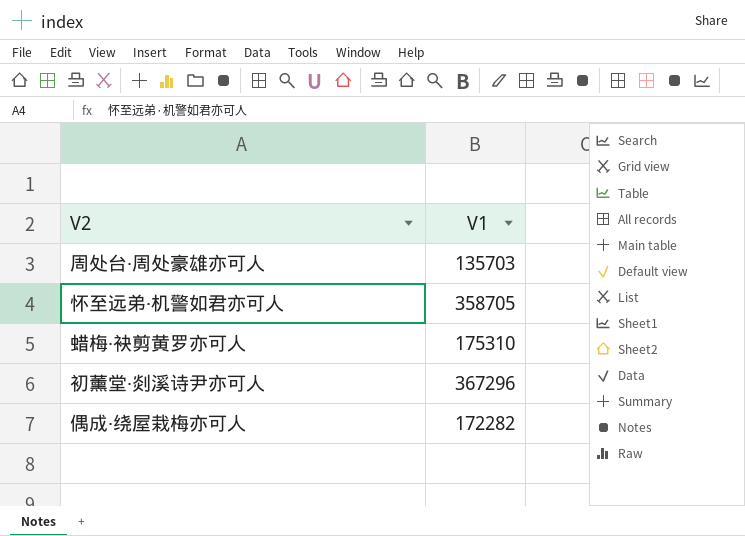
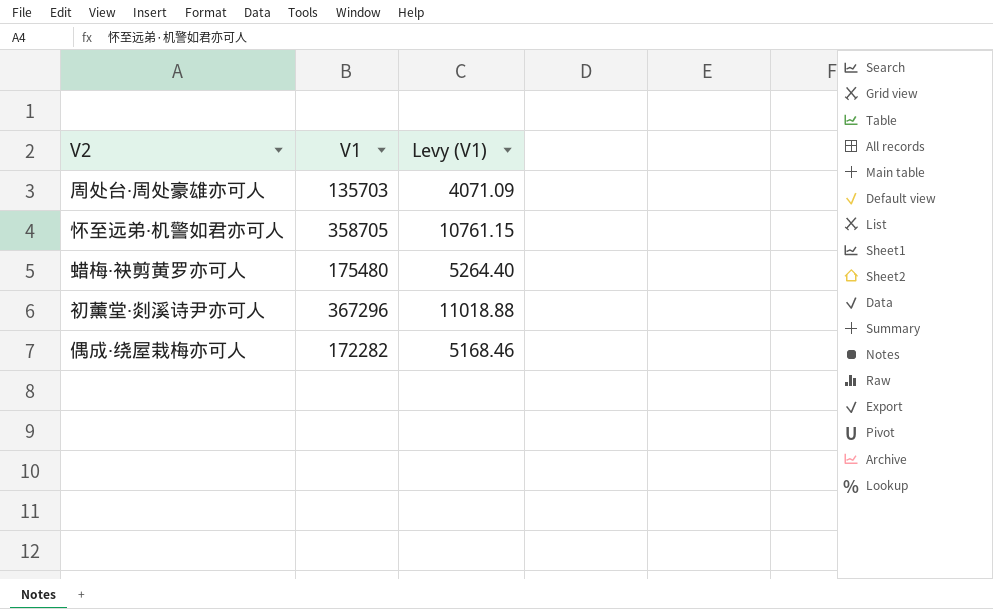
column Levy (V1) | formula: none -> [V1] * 0.03
蜡梅·袂剪黄罗亦可人 | V1: 175310 -> 175480

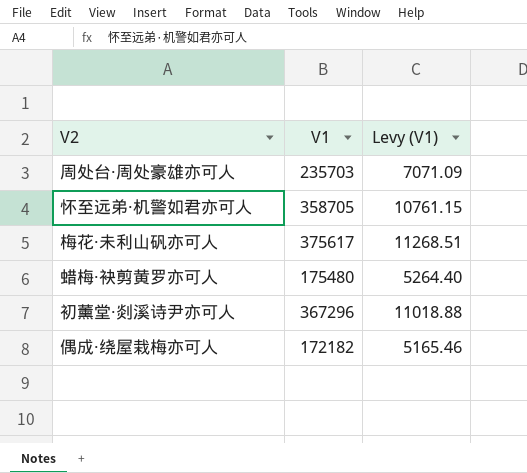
周处台·周处豪雄亦可人 | V1: 135703 -> 235703
周处台·周处豪雄亦可人 | Levy (V1): 4071.09 -> 7071.09
row 梅花·未利山矾亦可人: none -> 375617 | 11268.51
偶成·绕屋栽梅亦可人 | V1: 172282 -> 172182
偶成·绕屋栽梅亦可人 | Levy (V1): 5168.46 -> 5165.46

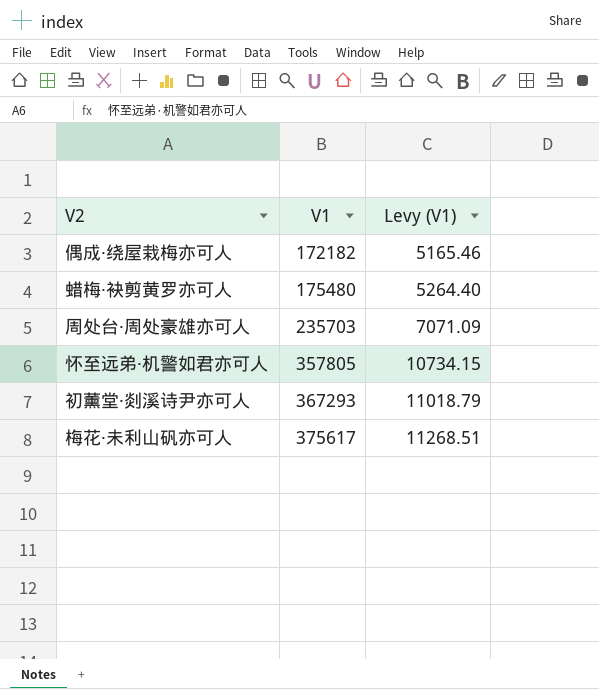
row order: none -> V1 ascending
怀至远弟·机警如君亦可人 | V1: 358705 -> 357805
怀至远弟·机警如君亦可人 | Levy (V1): 10761.15 -> 10734.15
初薰堂·剡溪诗尹亦可人 | V1: 367296 -> 367293
初薰堂·剡溪诗尹亦可人 | Levy (V1): 11018.88 -> 11018.79

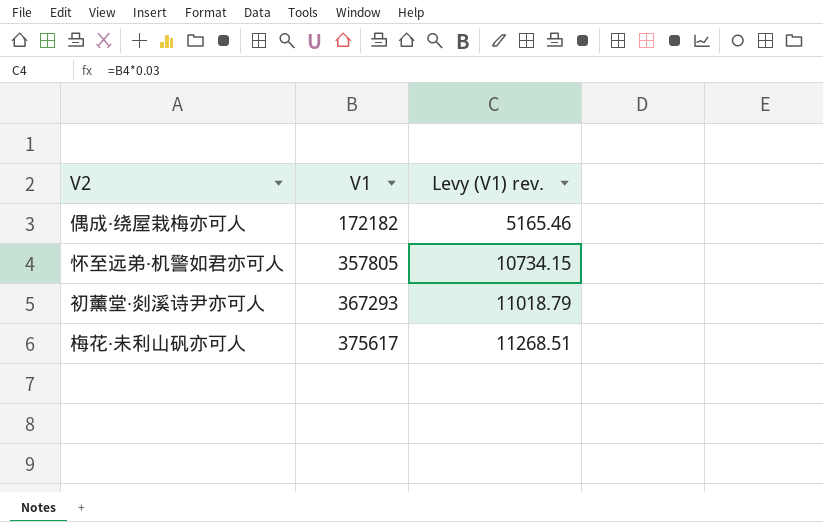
column name: Levy (V1) -> Levy (V1) rev.
row 蜡梅·袂剪黄罗亦可人: 175480 | 5264.40 -> none
row 周处台·周处豪雄亦可人: 235703 | 7071.09 -> none

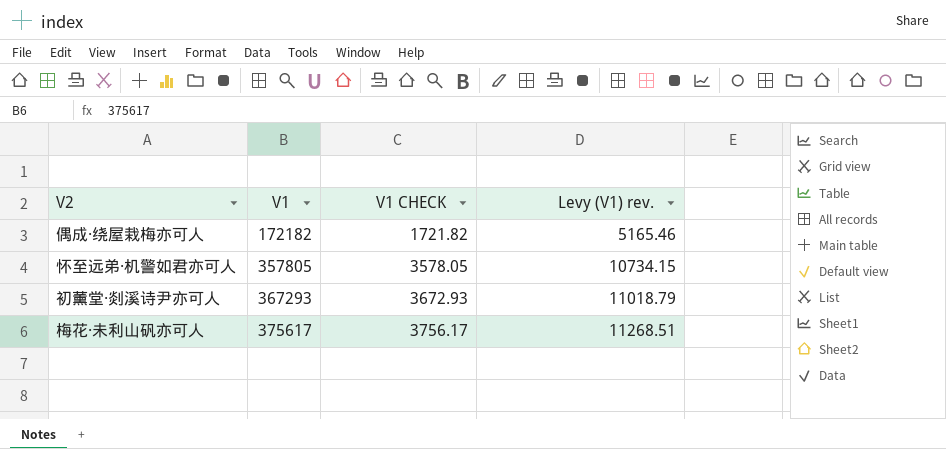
column V1 CHECK | formula: none -> [V1] * 0.01

